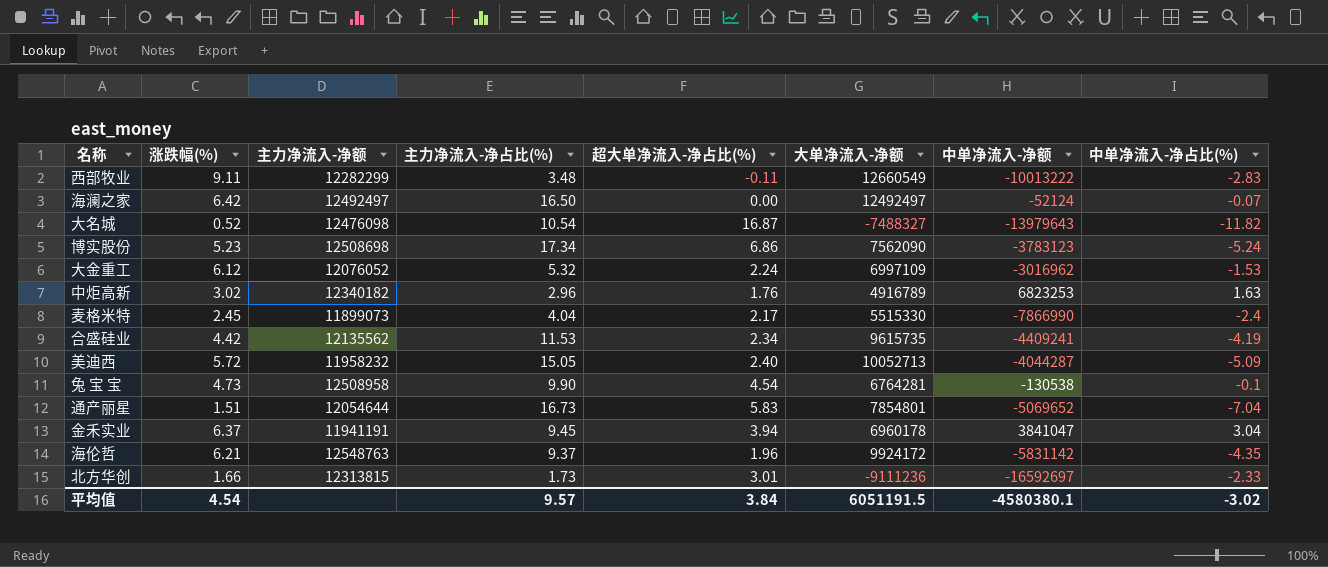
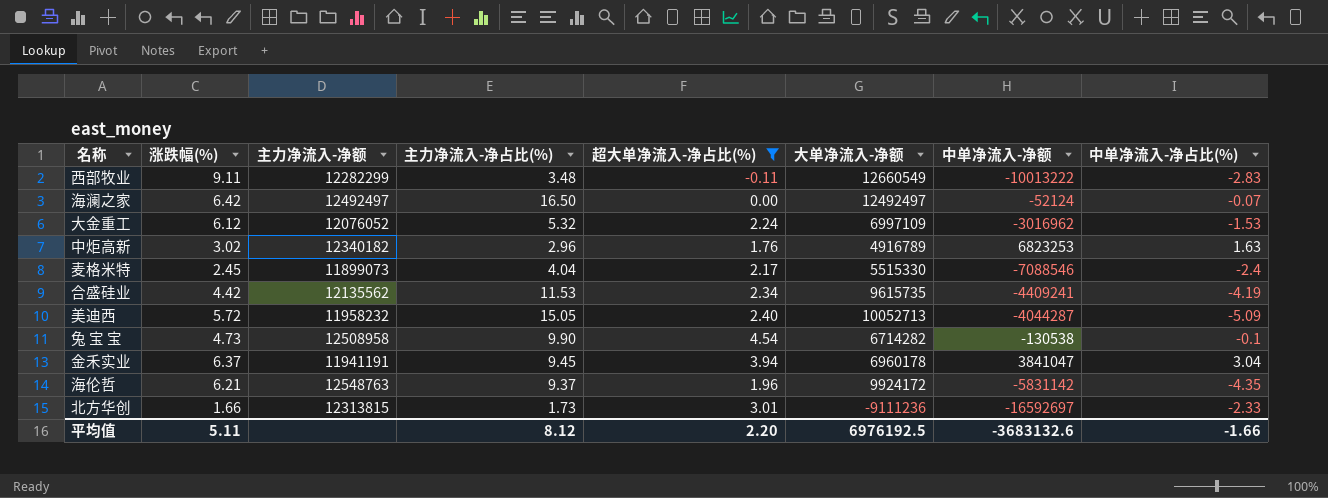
filter: none -> 超大单净流入-净占比(%) <= 4.54
麦格米特 | 中单净流入-净额: -7866990 -> -7088546
兔 宝 宝 | 大单净流入-净额: 6764281 -> 6714282
平均值 | 涨跌幅(%): 4.54 -> 5.11
平均值 | 主力净流入-净占比(%): 9.57 -> 8.12
平均值 | 超大单净流入-净占比(%): 3.84 -> 2.20
平均值 | 大单净流入-净额: 6051191.5 -> 6976192.5
平均值 | 中单净流入-净额: -4580380.1 -> -3683132.6
平均值 | 中单净流入-净占比(%): -3.02 -> -1.66

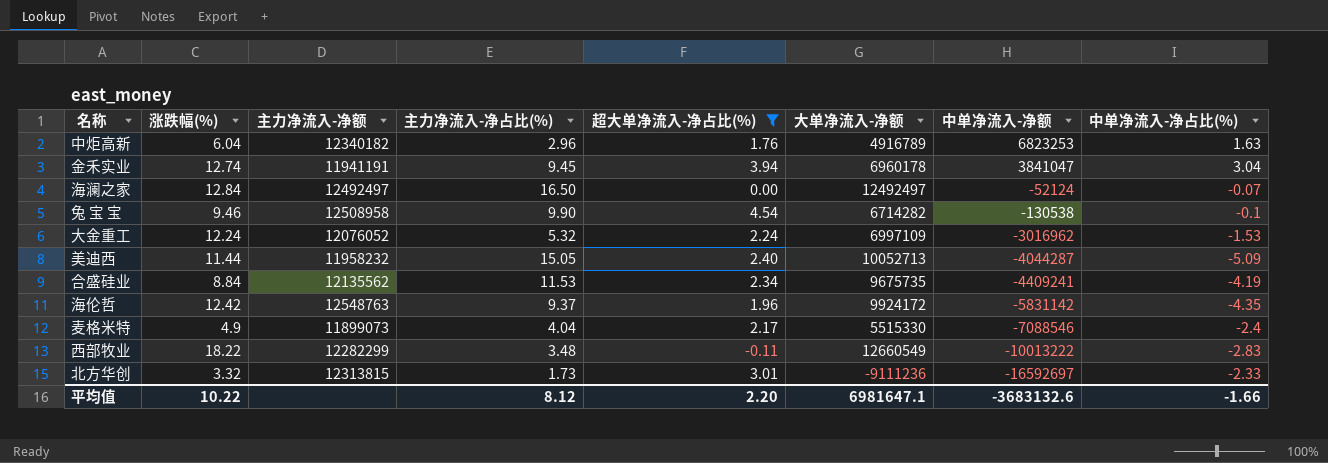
row order: none -> 中单净流入-净额 descending
中炬高新 | 涨跌幅(%): 3.02 -> 6.04
金禾实业 | 涨跌幅(%): 6.37 -> 12.74
海澜之家 | 涨跌幅(%): 6.42 -> 12.84
兔 宝 宝 | 涨跌幅(%): 4.73 -> 9.46
大金重工 | 涨跌幅(%): 6.12 -> 12.24
美迪西 | 涨跌幅(%): 5.72 -> 11.44
合盛硅业 | 涨跌幅(%): 4.42 -> 8.84
合盛硅业 | 大单净流入-净额: 9615735 -> 9675735
海伦哲 | 涨跌幅(%): 6.21 -> 12.42
麦格米特 | 涨跌幅(%): 2.45 -> 4.9
西部牧业 | 涨跌幅(%): 9.11 -> 18.22
北方华创 | 涨跌幅(%): 1.66 -> 3.32
平均值 | 涨跌幅(%): 5.11 -> 10.22
平均值 | 大单净流入-净额: 6976192.5 -> 6981647.1

